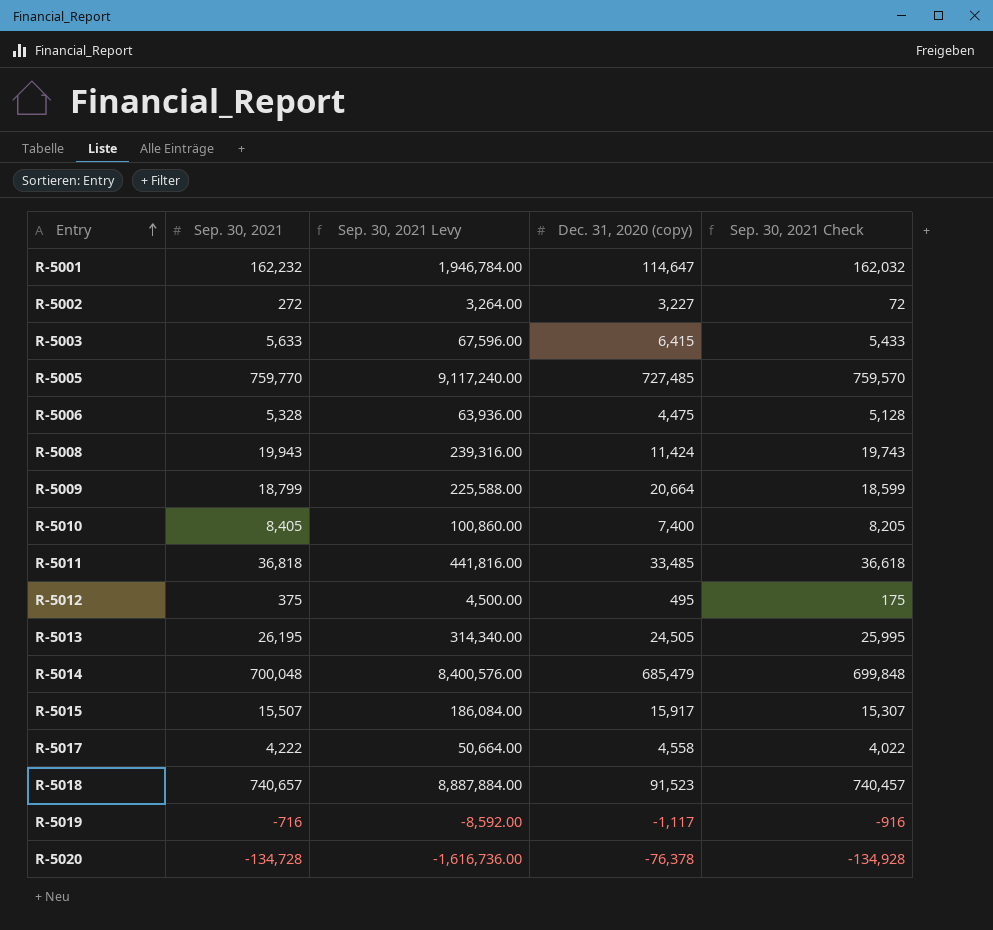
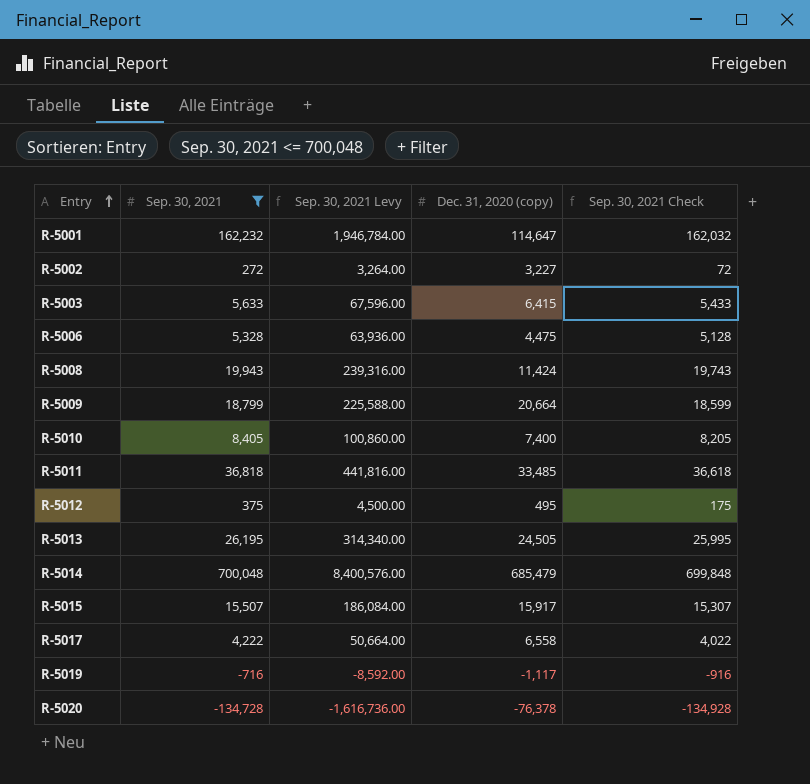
filter: none -> Sep. 30, 2021 <= 700,048
R-5017 | Dec. 31, 2020 (copy): 4,558 -> 6,558

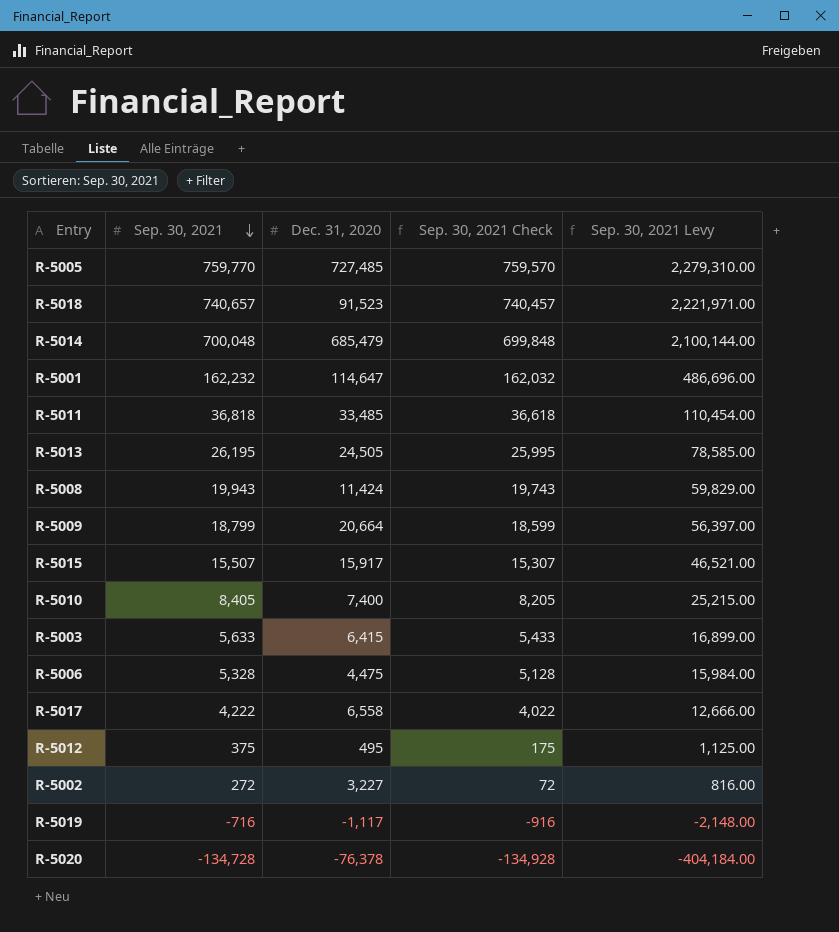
filter: Sep. 30, 2021 <= 700,048 -> none
row order: Entry ascending -> Sep. 30, 2021 descending
column name: Dec. 31, 2020 (copy) -> Dec. 31, 2020
column Sep. 30, 2021 Levy | formula: [Sep. 30, 2021] * 12 -> [Sep. 30, 2021] * 3
column Sep. 30, 2021 Levy | position: 3 -> 5

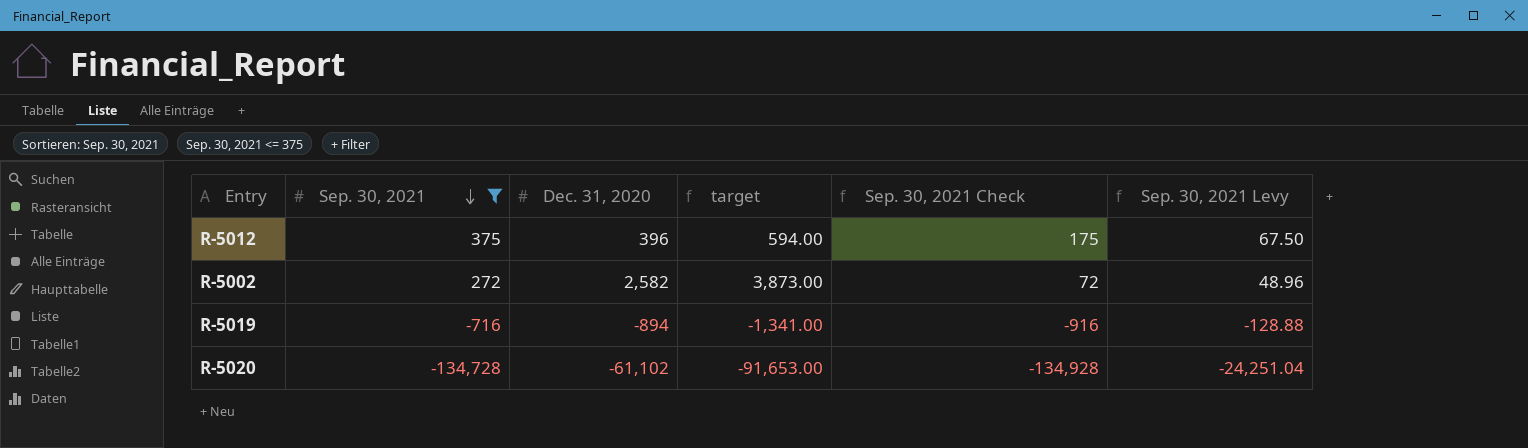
filter: none -> Sep. 30, 2021 <= 375
column target | formula: none -> [Dec. 31, 2020] * 1.5
column Sep. 30, 2021 Levy | formula: [Sep. 30, 2021] * 3 -> [Sep. 30, 2021] * 0.18
R-5012 | Dec. 31, 2020: 495 -> 396
R-5002 | Dec. 31, 2020: 3,227 -> 2,582
R-5019 | Dec. 31, 2020: -1,117 -> -894
R-5020 | Dec. 31, 2020: -76,378 -> -61,102

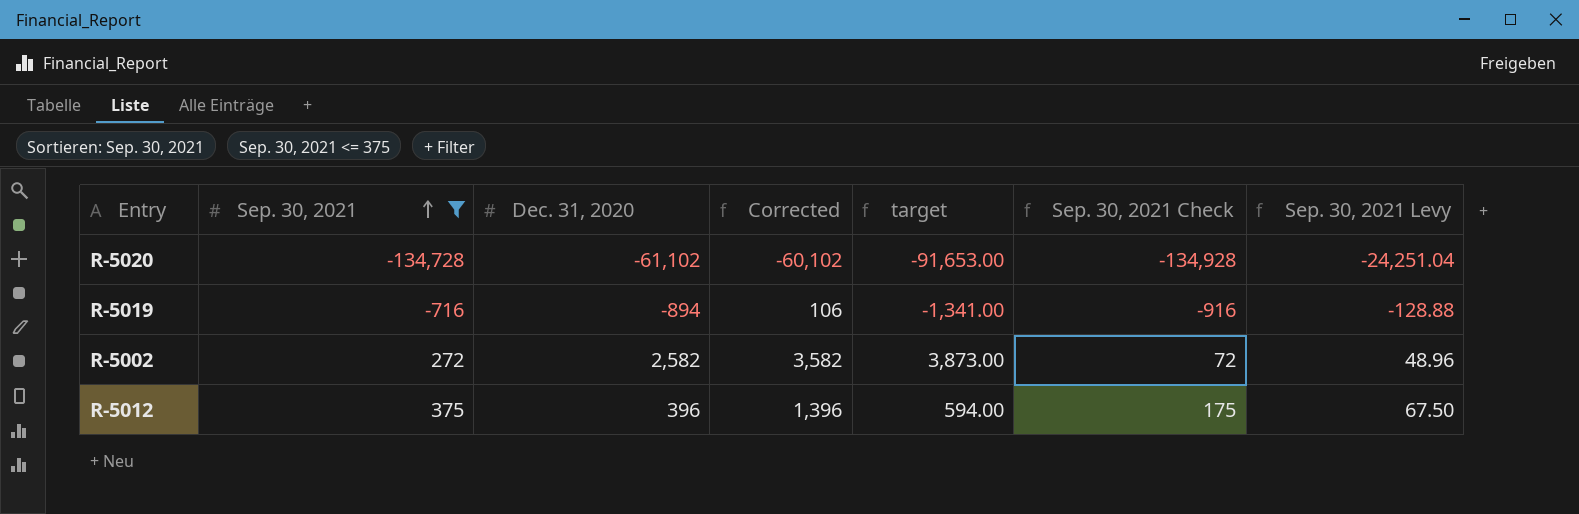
row order: Sep. 30, 2021 descending -> Sep. 30, 2021 ascending
column Corrected | formula: none -> [Dec. 31, 2020] + 1000

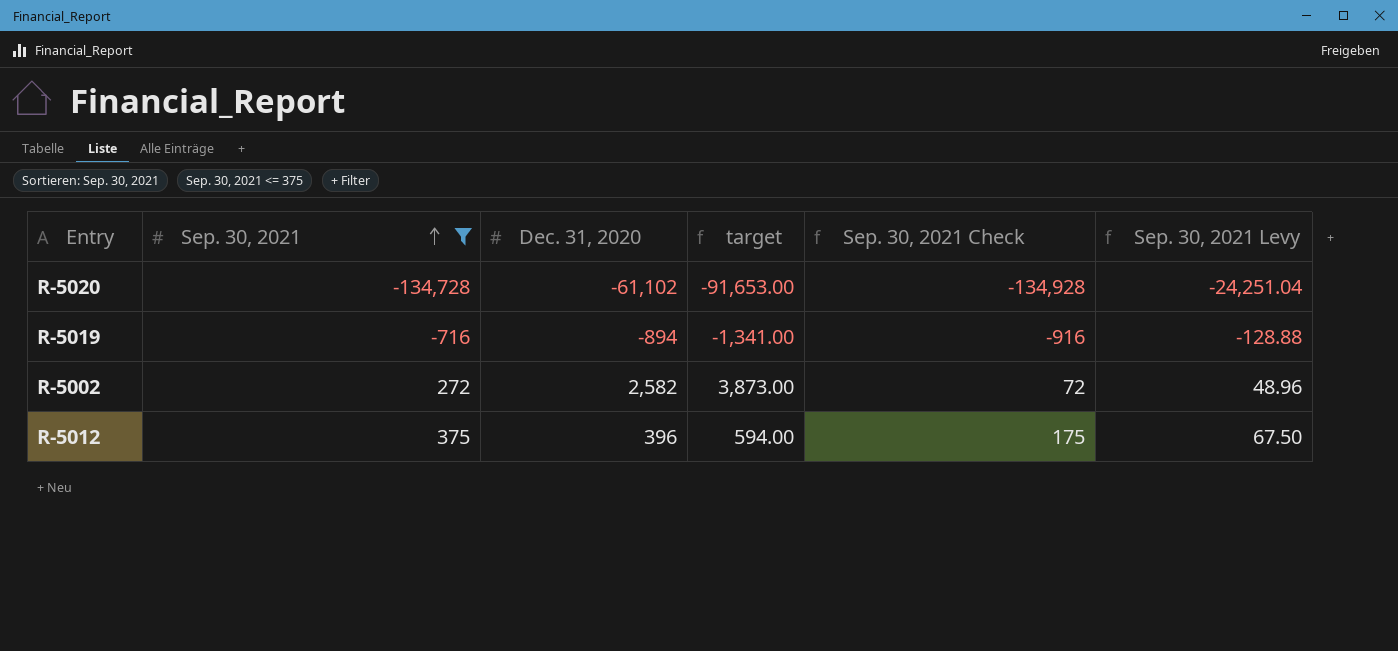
column Corrected | formula: [Dec. 31, 2020] + 1000 -> none

